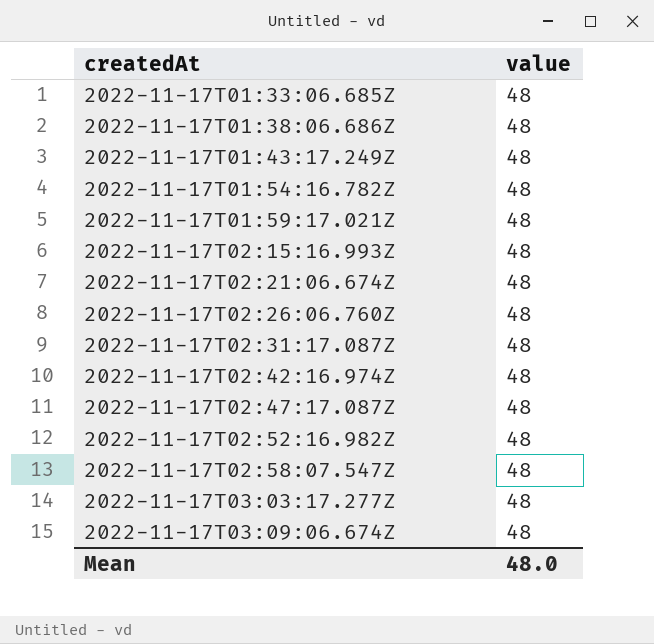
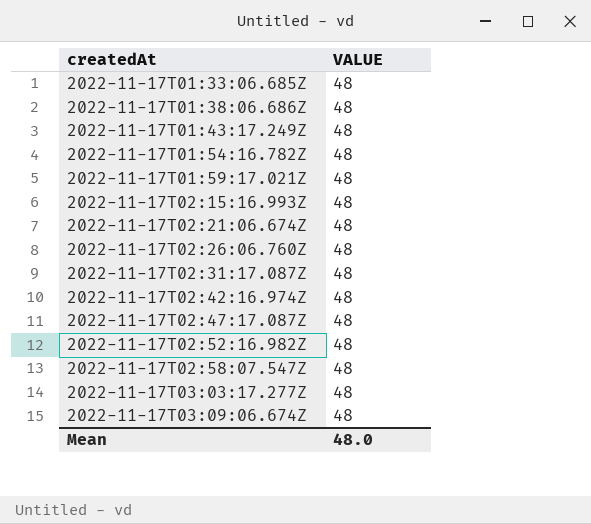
column name: value -> VALUE

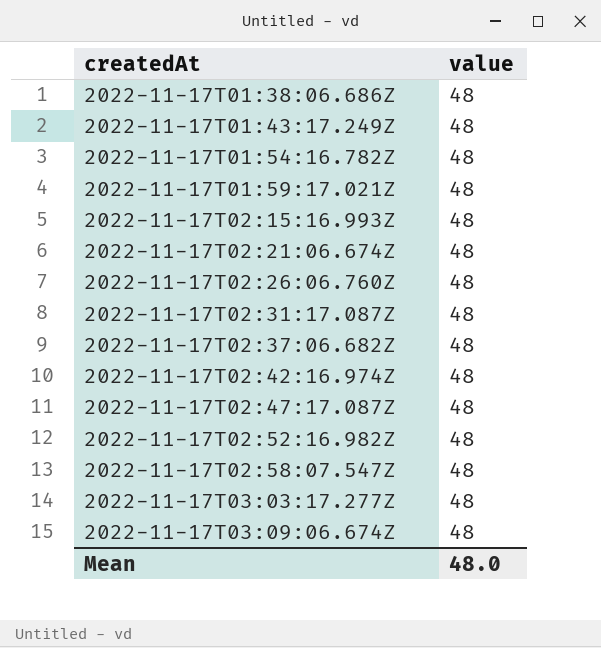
column name: VALUE -> value
row 2022-11-17T01:33:06.685Z: 48 -> none
row 2022-11-17T02:37:06.682Z: none -> 48

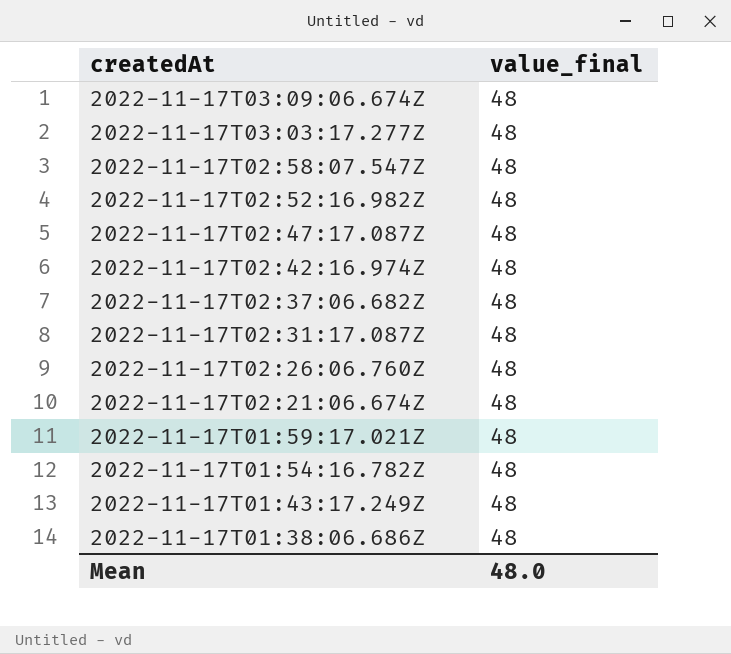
row order: createdAt ascending -> createdAt descending
column name: value -> value_final
row 2022-11-17T02:15:16.993Z: 48 -> none

